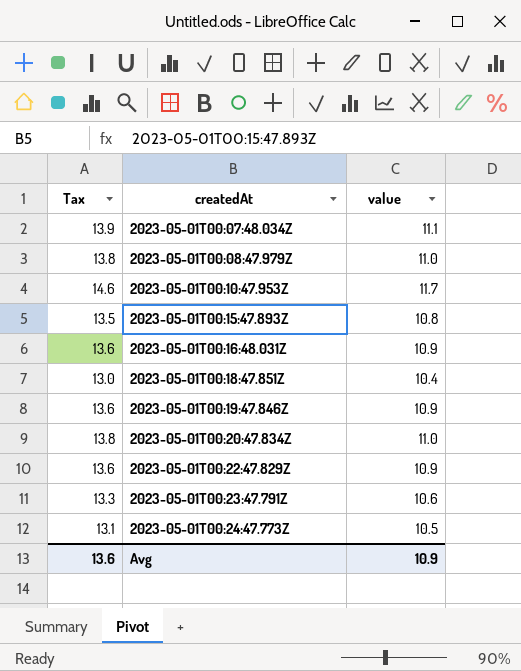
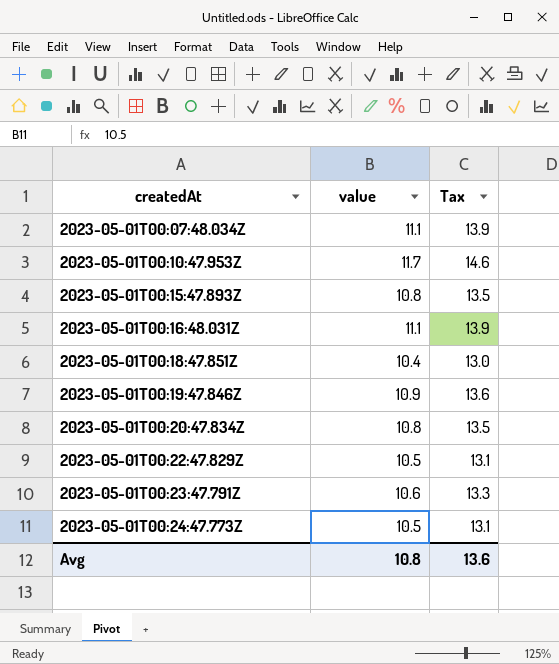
column Tax | position: 1 -> 3
row 2023-05-01T00:08:47.979Z: 13.8 | 11.0 -> none
2023-05-01T00:16:48.031Z | value: 10.9 -> 11.1
2023-05-01T00:16:48.031Z | Tax: 13.6 -> 13.9
2023-05-01T00:20:47.834Z | value: 11.0 -> 10.8
2023-05-01T00:20:47.834Z | Tax: 13.8 -> 13.5
2023-05-01T00:22:47.829Z | value: 10.9 -> 10.5
2023-05-01T00:22:47.829Z | Tax: 13.6 -> 13.1
Avg | value: 10.9 -> 10.8

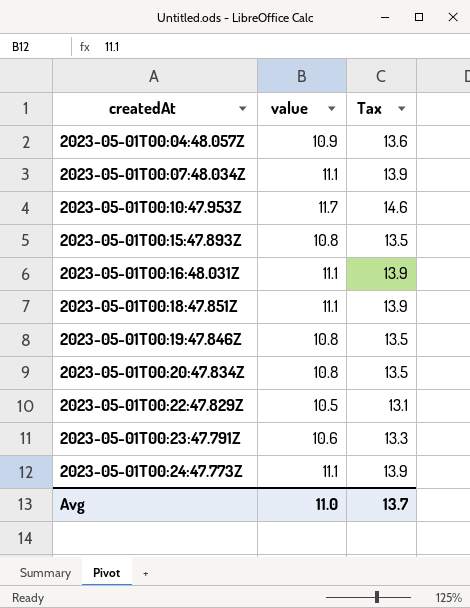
row 2023-05-01T00:04:48.057Z: none -> 10.9 | 13.6
2023-05-01T00:18:47.851Z | value: 10.4 -> 11.1
2023-05-01T00:18:47.851Z | Tax: 13.0 -> 13.9
2023-05-01T00:19:47.846Z | value: 10.9 -> 10.8
2023-05-01T00:19:47.846Z | Tax: 13.6 -> 13.5
2023-05-01T00:24:47.773Z | value: 10.5 -> 11.1
2023-05-01T00:24:47.773Z | Tax: 13.1 -> 13.9
Avg | value: 10.8 -> 11.0
Avg | Tax: 13.6 -> 13.7

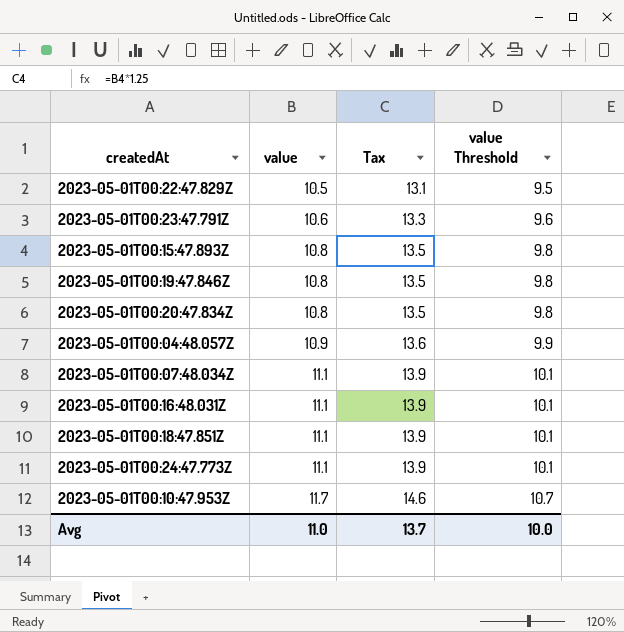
row order: createdAt ascending -> value ascending
column value Threshold | formula: none -> [value] - 1

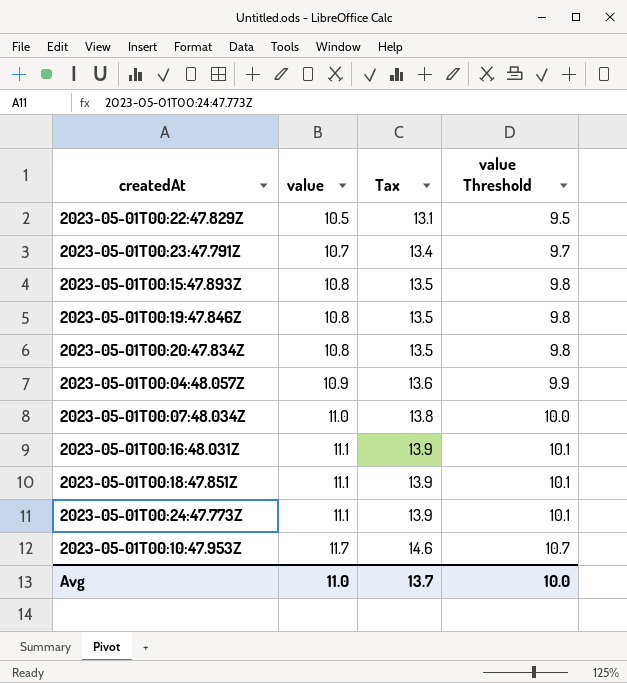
2023-05-01T00:23:47.791Z | value: 10.6 -> 10.7
2023-05-01T00:23:47.791Z | Tax: 13.3 -> 13.4
2023-05-01T00:23:47.791Z | value Threshold: 9.6 -> 9.7
2023-05-01T00:07:48.034Z | value: 11.1 -> 11.0
2023-05-01T00:07:48.034Z | Tax: 13.9 -> 13.8
2023-05-01T00:07:48.034Z | value Threshold: 10.1 -> 10.0

